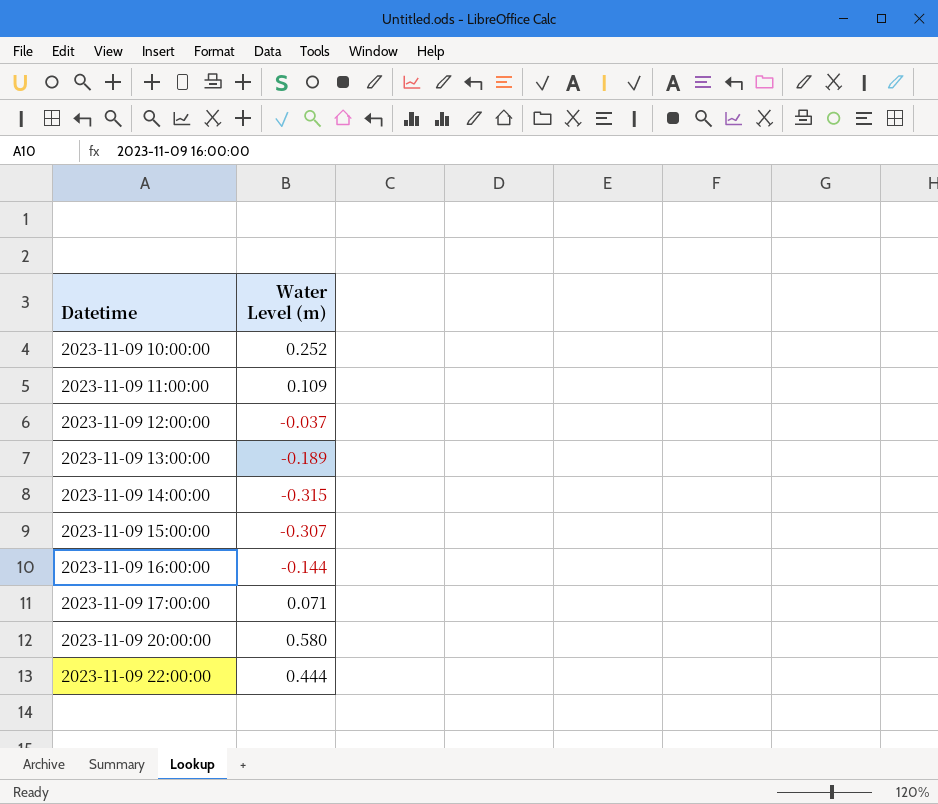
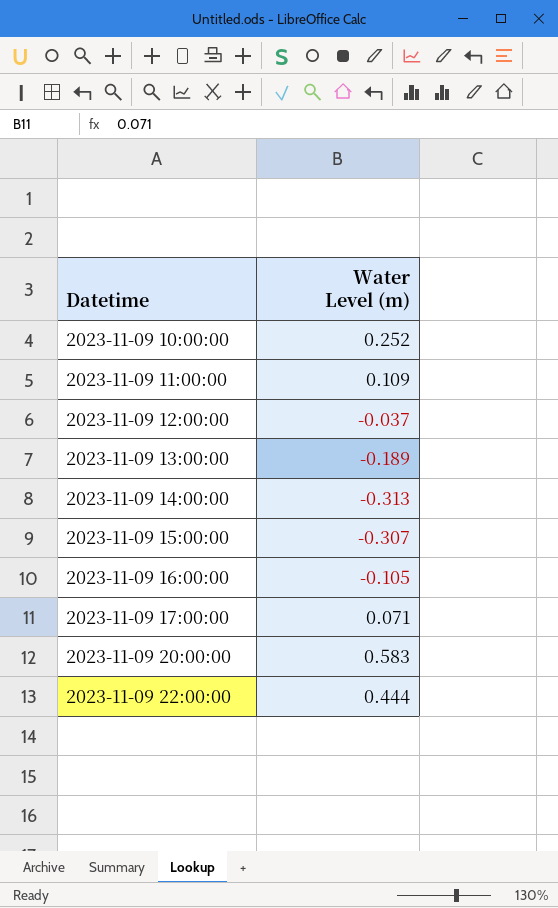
2023-11-09 14:00:00 | Water Level (m): -0.315 -> -0.313
2023-11-09 16:00:00 | Water Level (m): -0.144 -> -0.105
2023-11-09 20:00:00 | Water Level (m): 0.580 -> 0.583

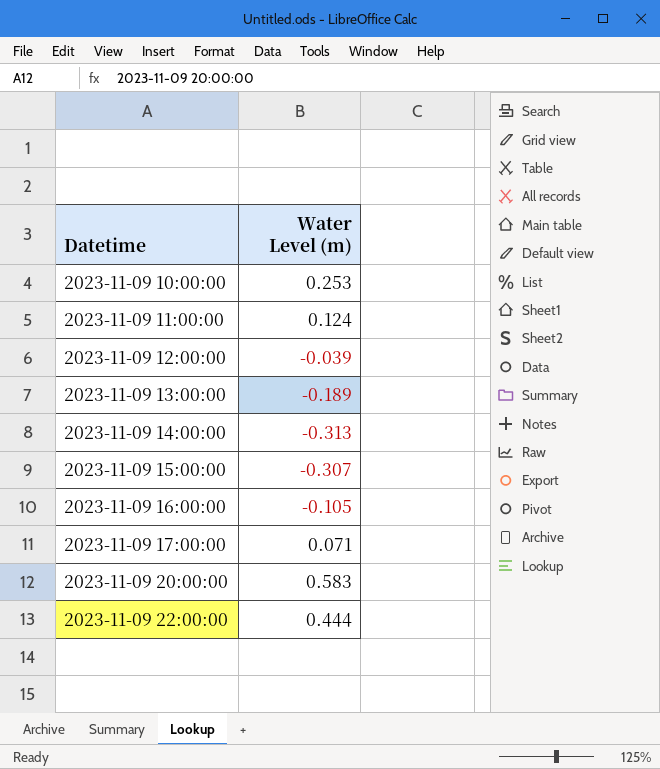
2023-11-09 10:00:00 | Water Level (m): 0.252 -> 0.253
2023-11-09 11:00:00 | Water Level (m): 0.109 -> 0.124
2023-11-09 12:00:00 | Water Level (m): -0.037 -> -0.039

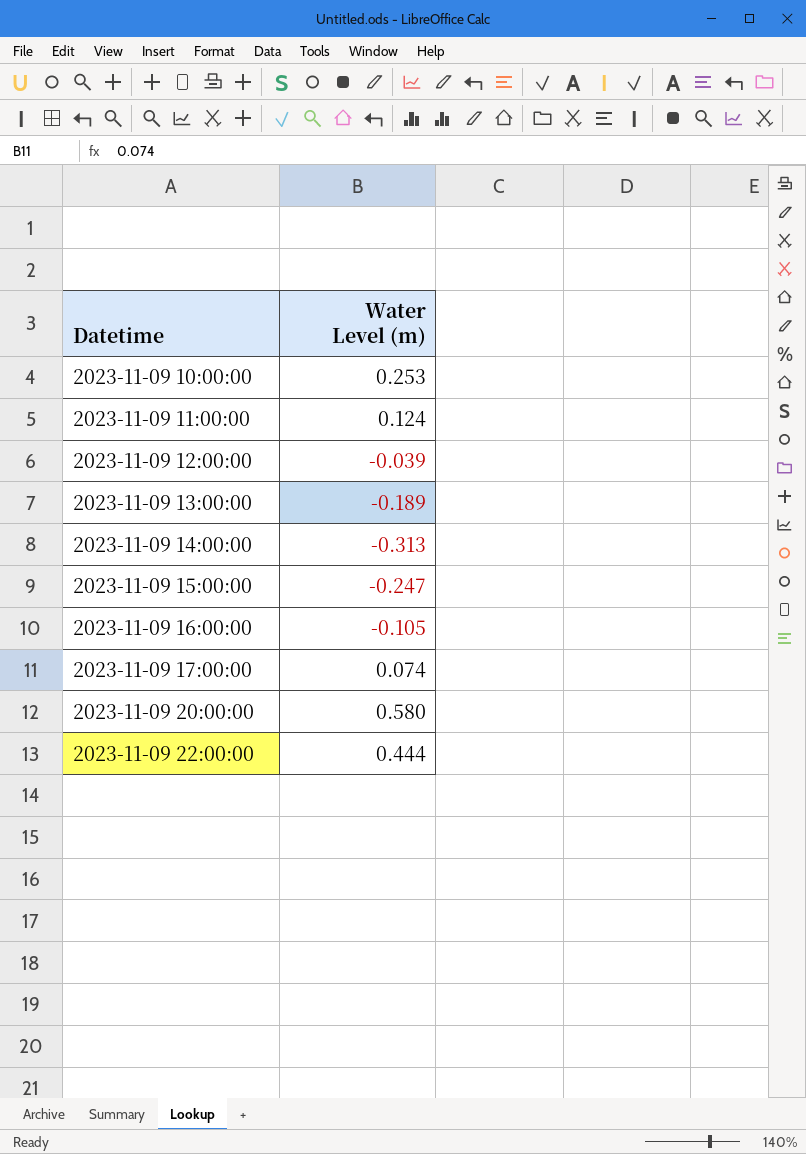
2023-11-09 15:00:00 | Water Level (m): -0.307 -> -0.247
2023-11-09 17:00:00 | Water Level (m): 0.071 -> 0.074
2023-11-09 20:00:00 | Water Level (m): 0.583 -> 0.580

